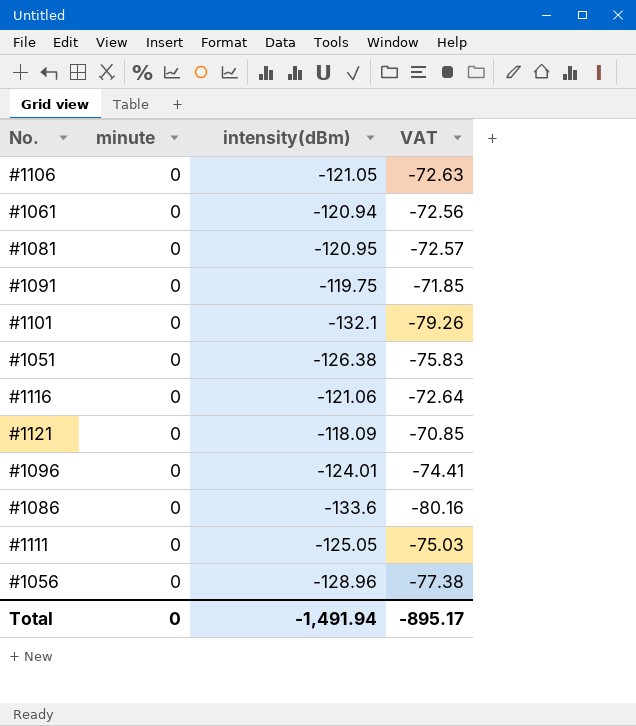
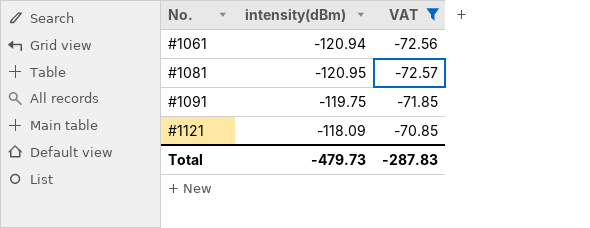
filter: none -> VAT >= -72.57
column minute | position: 2 -> none
Total | intensity(dBm): -1,491.94 -> -479.73
Total | VAT: -895.17 -> -287.83

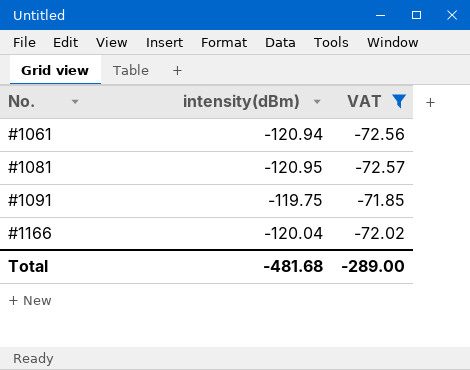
row #1121: -118.09 | -70.85 -> none
row #1166: none -> -120.04 | -72.02
Total | intensity(dBm): -479.73 -> -481.68
Total | VAT: -287.83 -> -289.00

